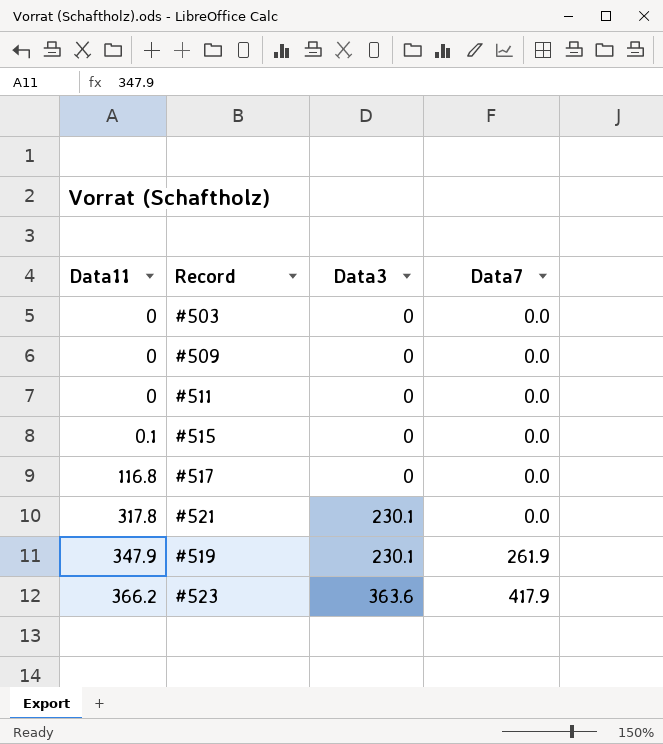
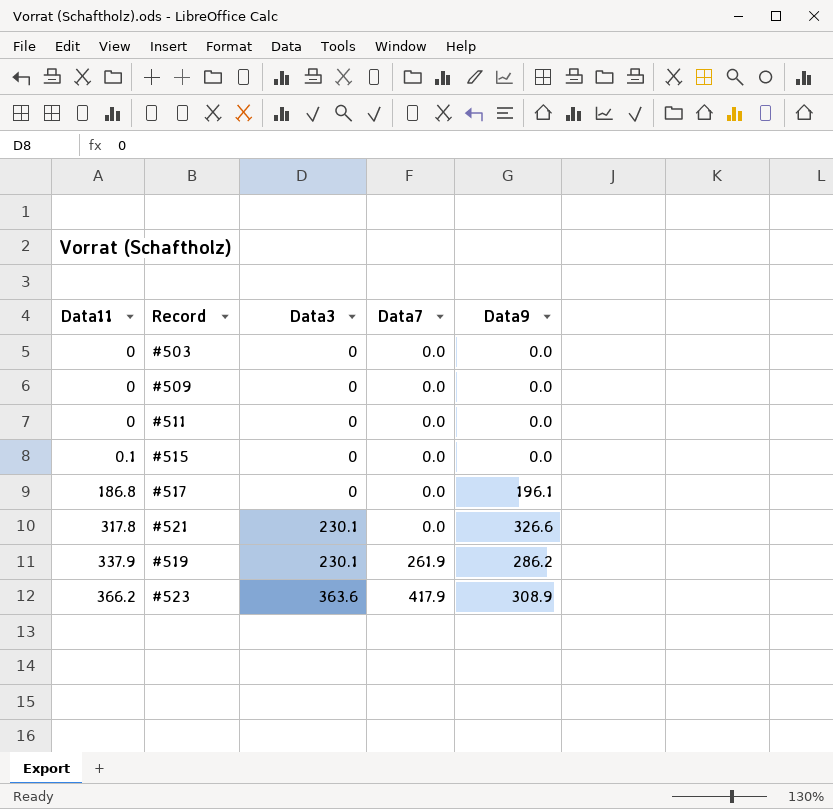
column Data9 | position: none -> 5
#517 | Data11: 116.8 -> 186.8
#519 | Data11: 347.9 -> 337.9

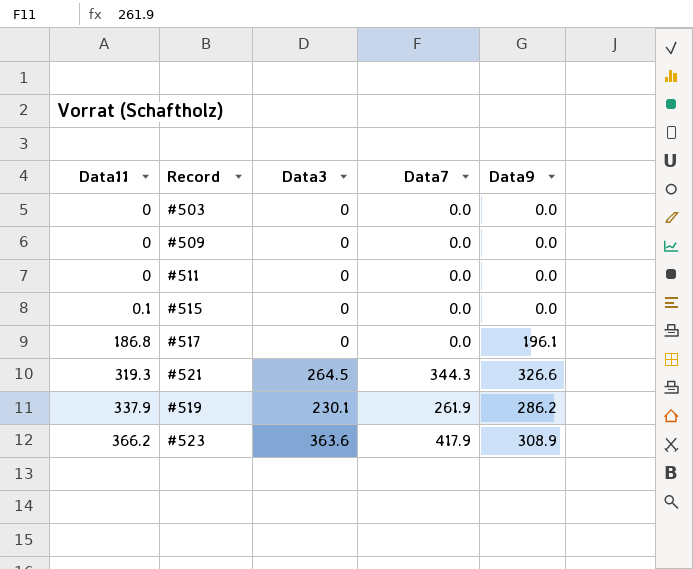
#521 | Data11: 317.8 -> 319.3
#521 | Data3: 230.1 -> 264.5
#521 | Data7: 0.0 -> 344.3

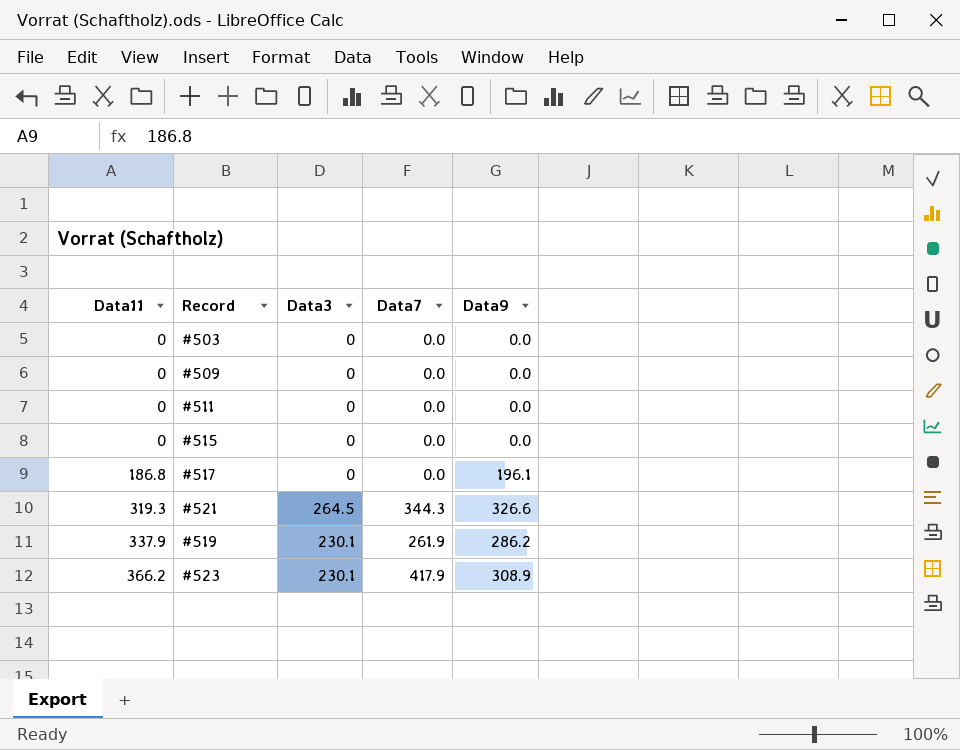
#515 | Data11: 0.1 -> 0
#523 | Data3: 363.6 -> 230.1

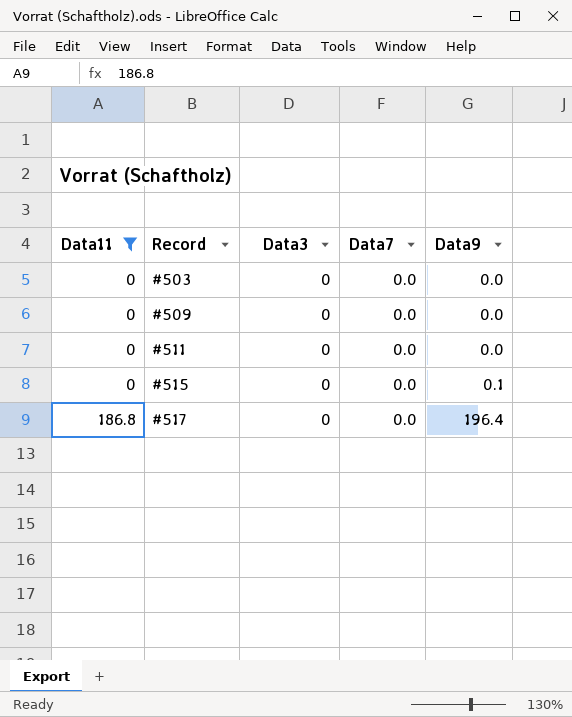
filter: none -> Data11 <= 186.8
#515 | Data9: 0.0 -> 0.1
#517 | Data9: 196.1 -> 196.4

